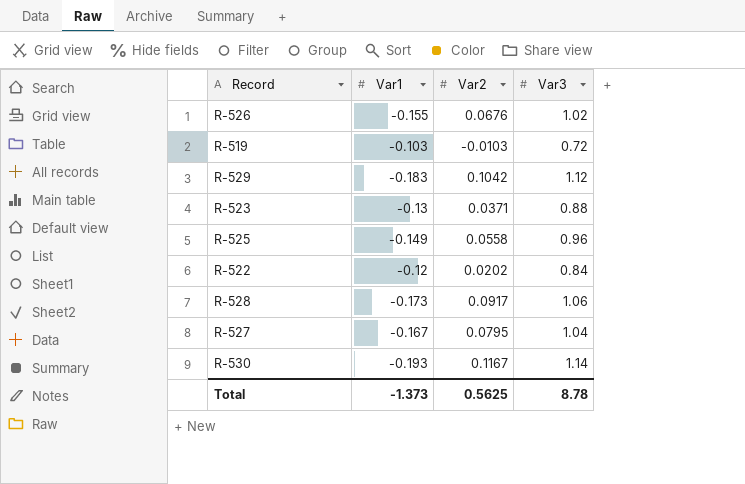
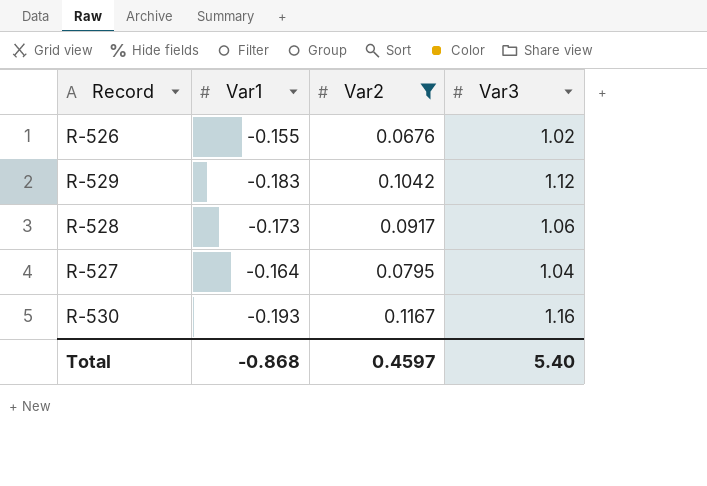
filter: none -> Var2 >= 0.0676
R-527 | Var1: -0.167 -> -0.164
R-530 | Var3: 1.14 -> 1.16
Total | Var1: -1.373 -> -0.868
Total | Var2: 0.5625 -> 0.4597
Total | Var3: 8.78 -> 5.40

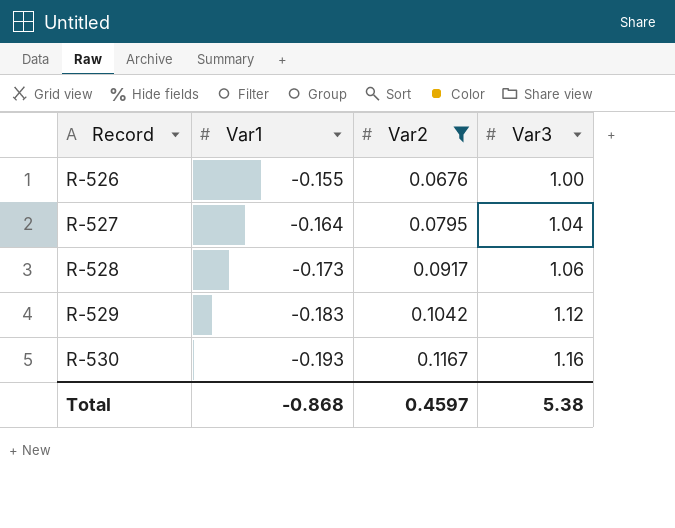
row order: none -> Record ascending
R-526 | Var3: 1.02 -> 1.00
Total | Var3: 5.40 -> 5.38

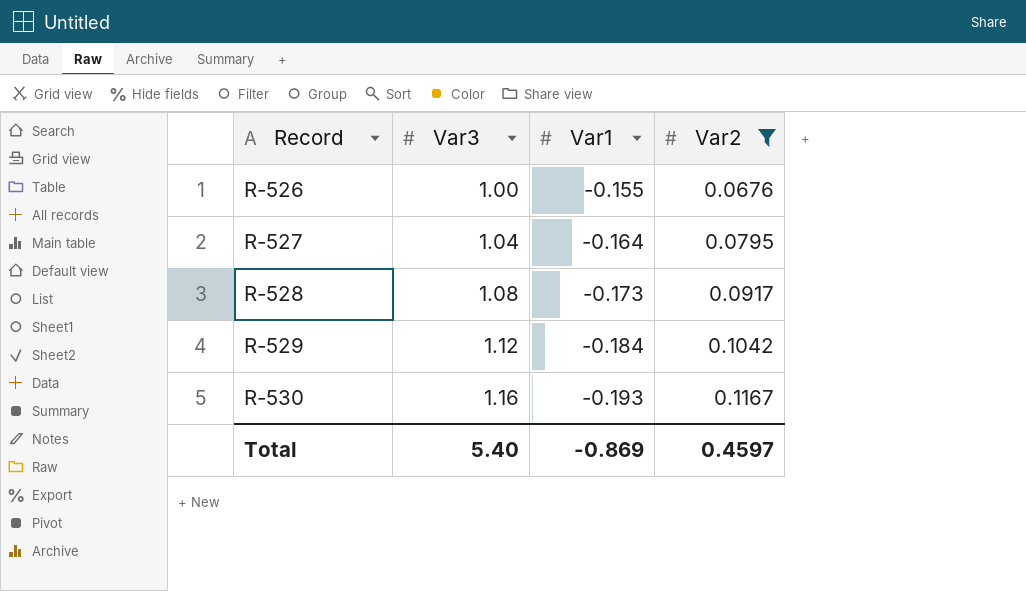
column Var3 | position: 4 -> 2
R-528 | Var3: 1.06 -> 1.08
R-529 | Var1: -0.183 -> -0.184
Total | Var3: 5.38 -> 5.40
Total | Var1: -0.868 -> -0.869

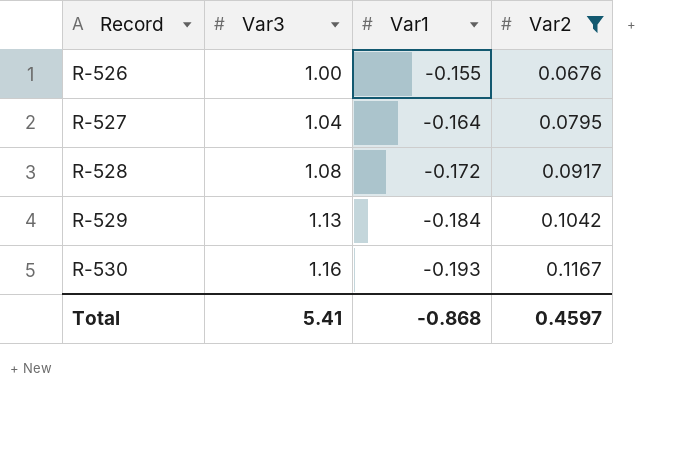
R-528 | Var1: -0.173 -> -0.172
R-529 | Var3: 1.12 -> 1.13
Total | Var3: 5.40 -> 5.41
Total | Var1: -0.869 -> -0.868

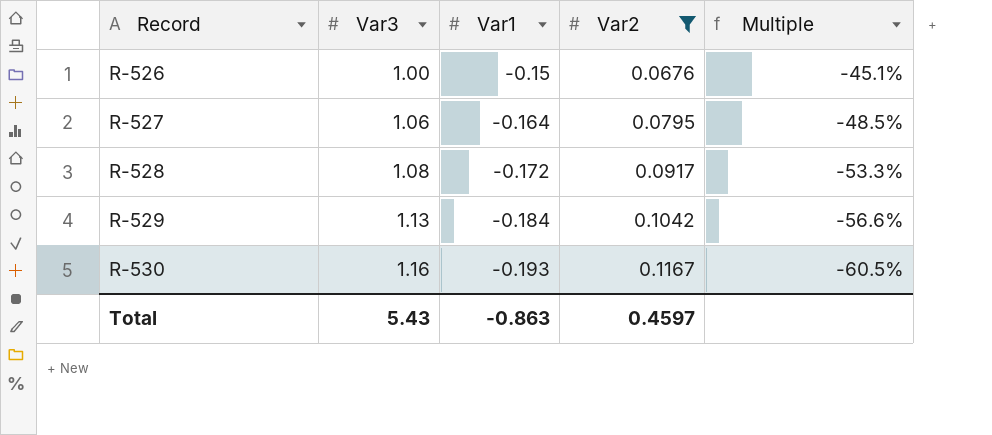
column Multiple | formula: none -> [Var2] / [Var1]
R-526 | Var1: -0.155 -> -0.15
R-527 | Var3: 1.04 -> 1.06
Total | Var3: 5.41 -> 5.43
Total | Var1: -0.868 -> -0.863

